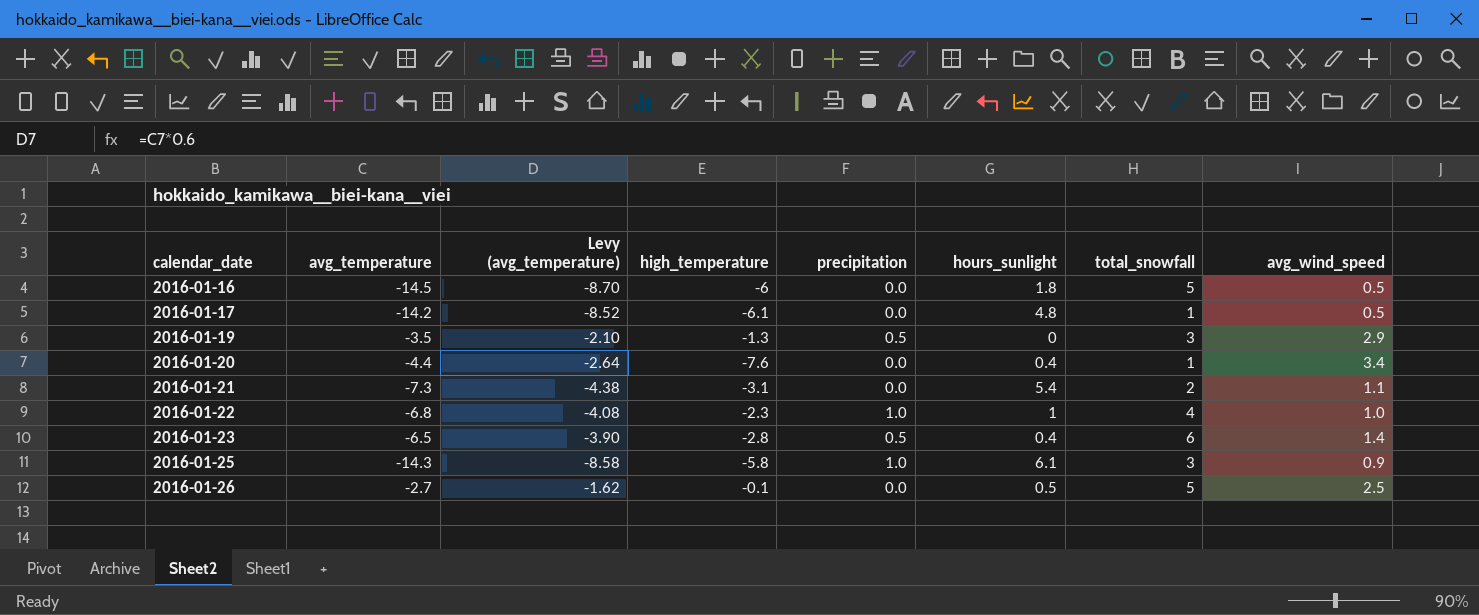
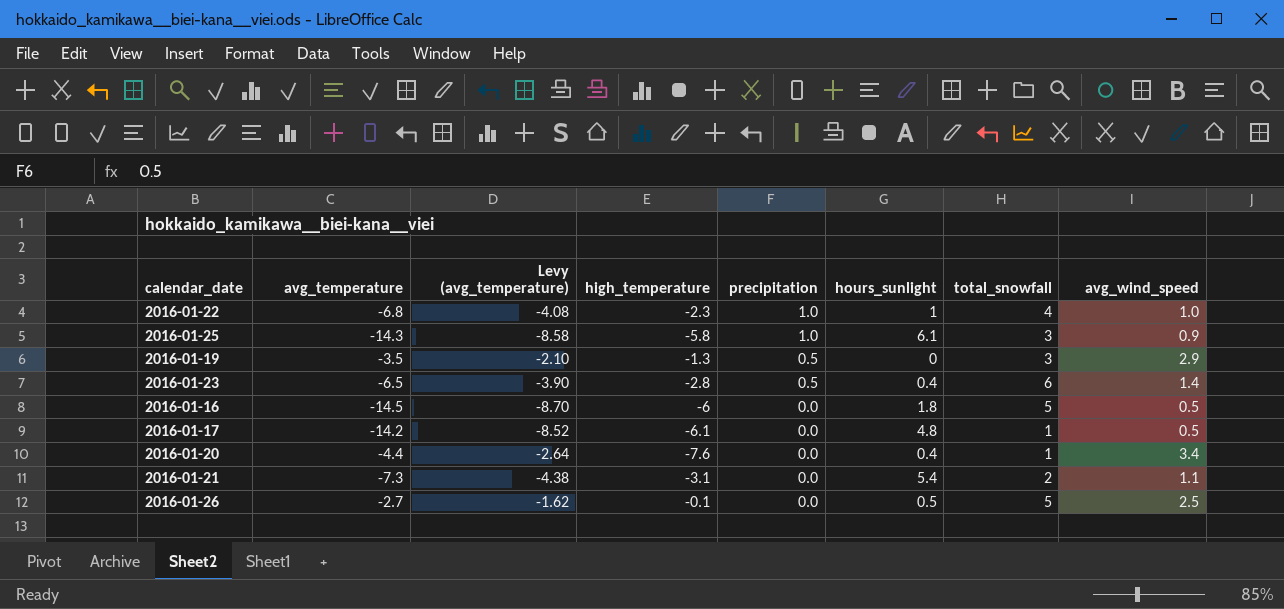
row order: calendar_date ascending -> precipitation descending

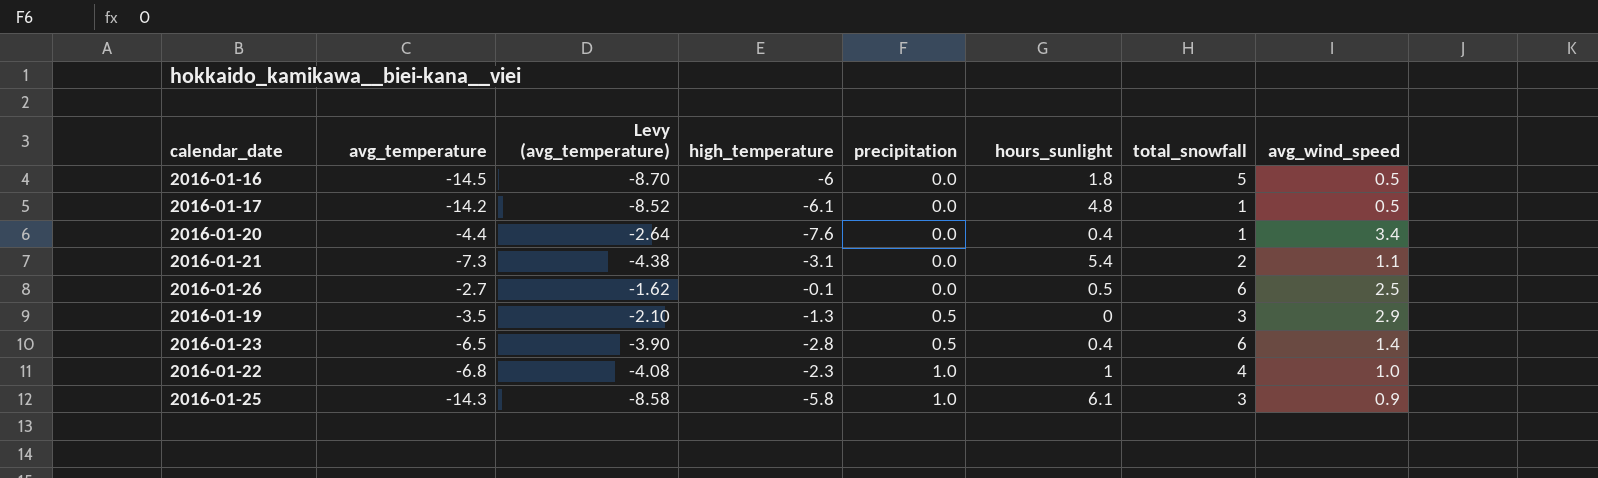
row order: precipitation descending -> precipitation ascending
2016-01-26 | total_snowfall: 5 -> 6

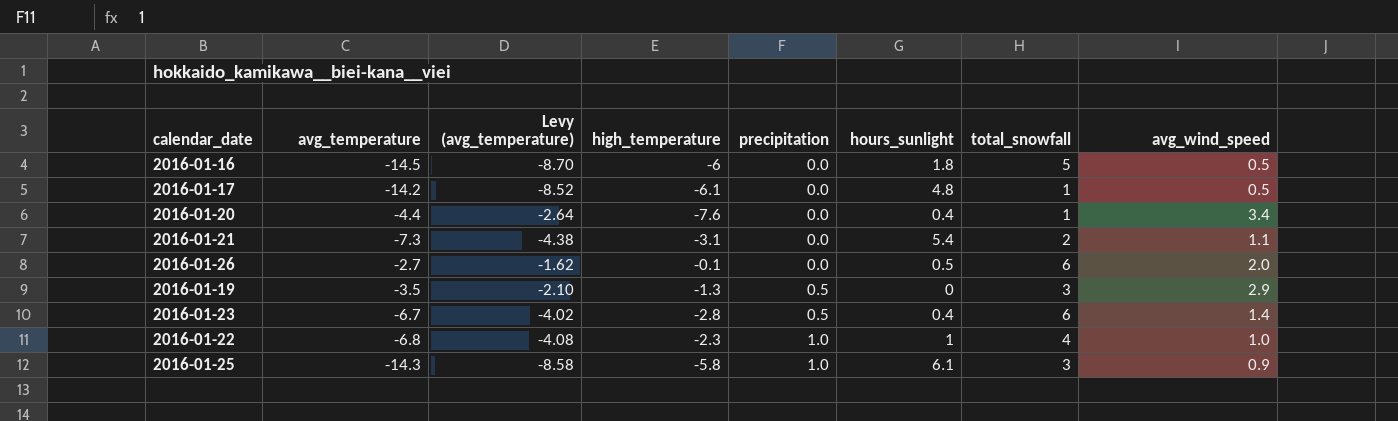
2016-01-26 | avg_wind_speed: 2.5 -> 2.0
2016-01-23 | avg_temperature: -6.5 -> -6.7
2016-01-23 | Levy (avg_temperature): -3.90 -> -4.02

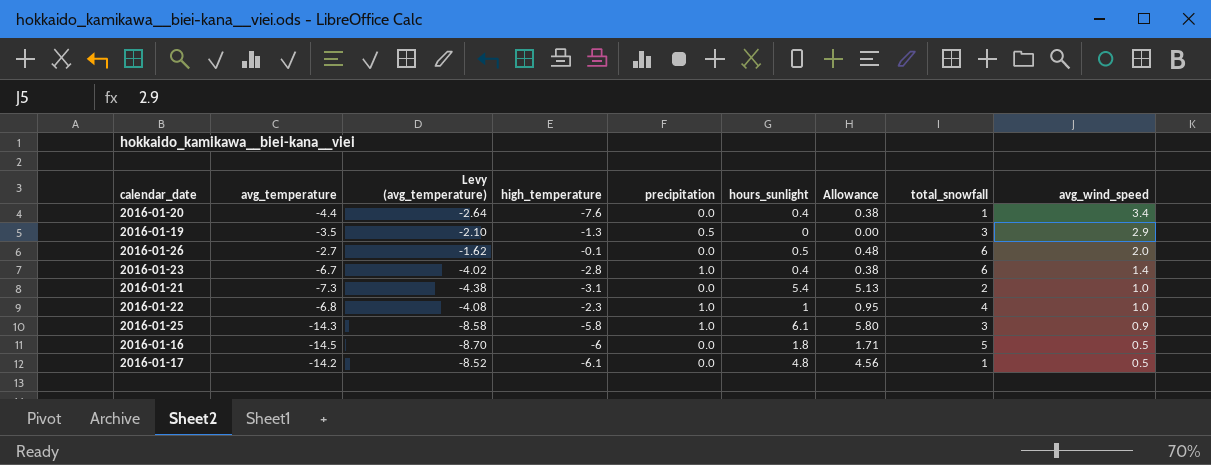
row order: precipitation ascending -> avg_wind_speed descending
column Allowance | formula: none -> [hours_sunlight] * 0.95
2016-01-23 | precipitation: 0.5 -> 1.0
2016-01-21 | avg_wind_speed: 1.1 -> 1.0

